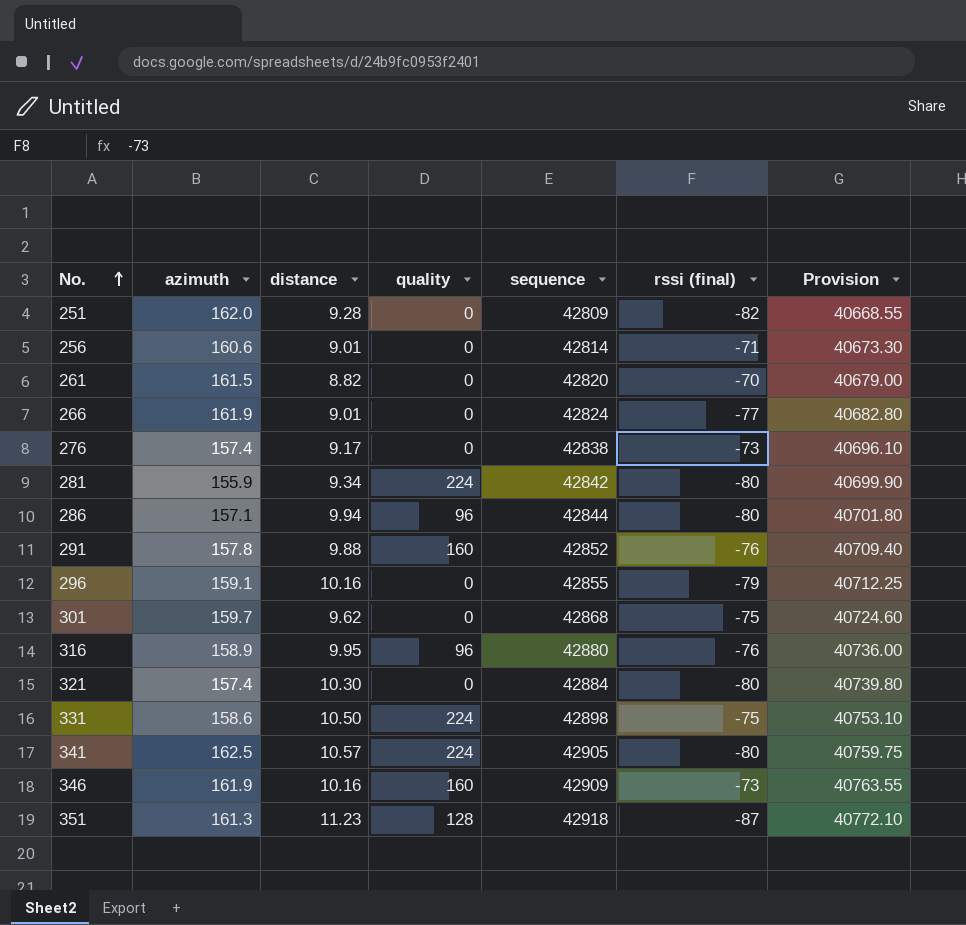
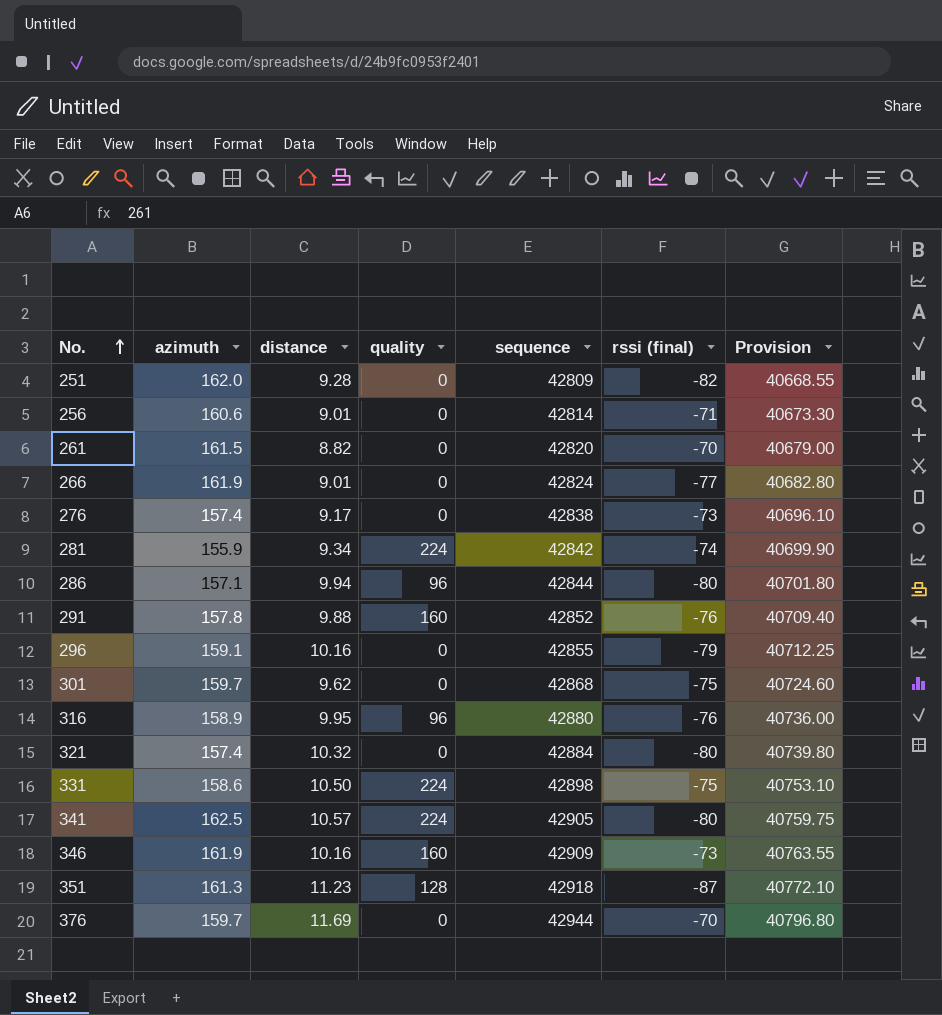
281 | rssi (final): -80 -> -74
321 | distance: 10.30 -> 10.32
row 376: none -> 159.7 | 11.69 | 0 | 42944 | -70 | 40796.80

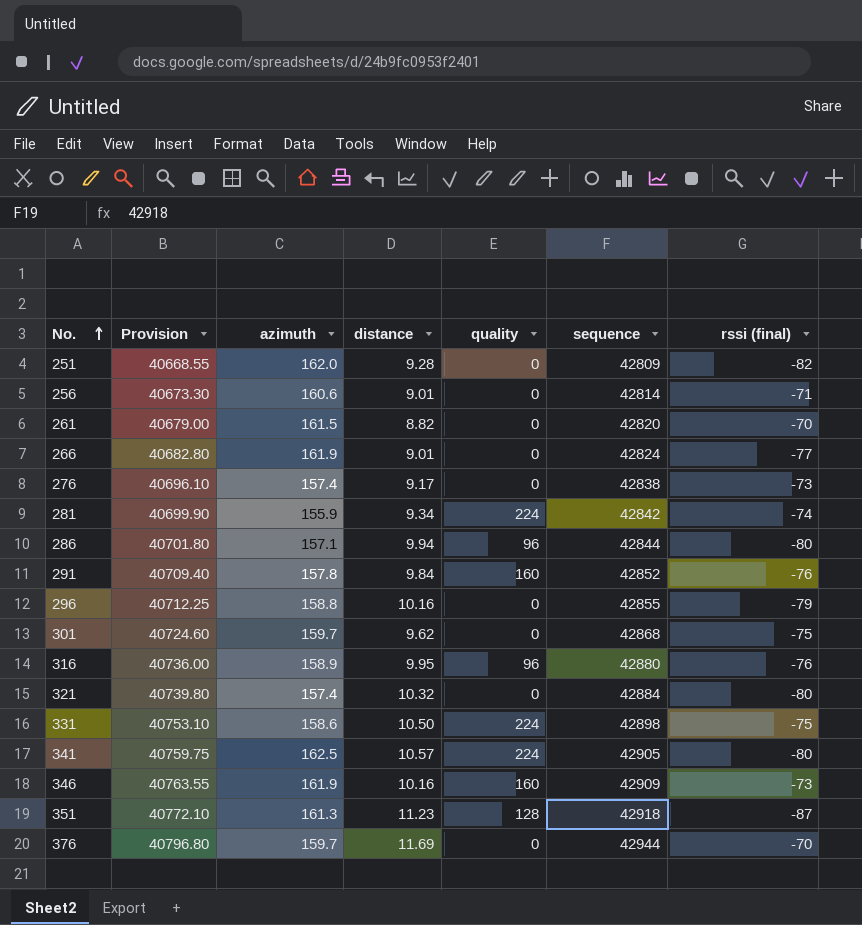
column Provision | position: 7 -> 2
291 | distance: 9.88 -> 9.84
296 | azimuth: 159.1 -> 158.8

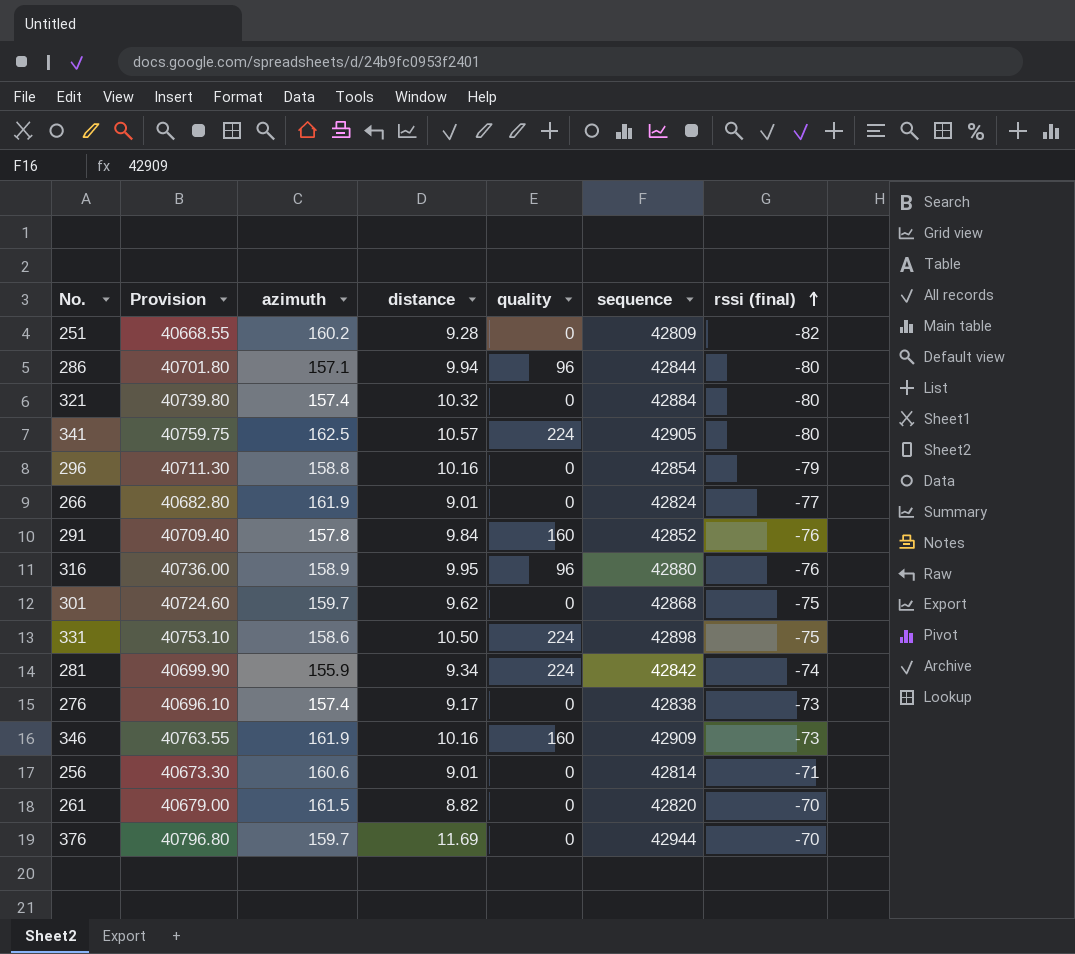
row order: No. ascending -> rssi (final) ascending
row 351: 40772.10 | 161.3 | 11.23 | 128 | 42918 | -87 -> none
251 | azimuth: 162.0 -> 160.2
296 | Provision: 40712.25 -> 40711.30
296 | sequence: 42855 -> 42854

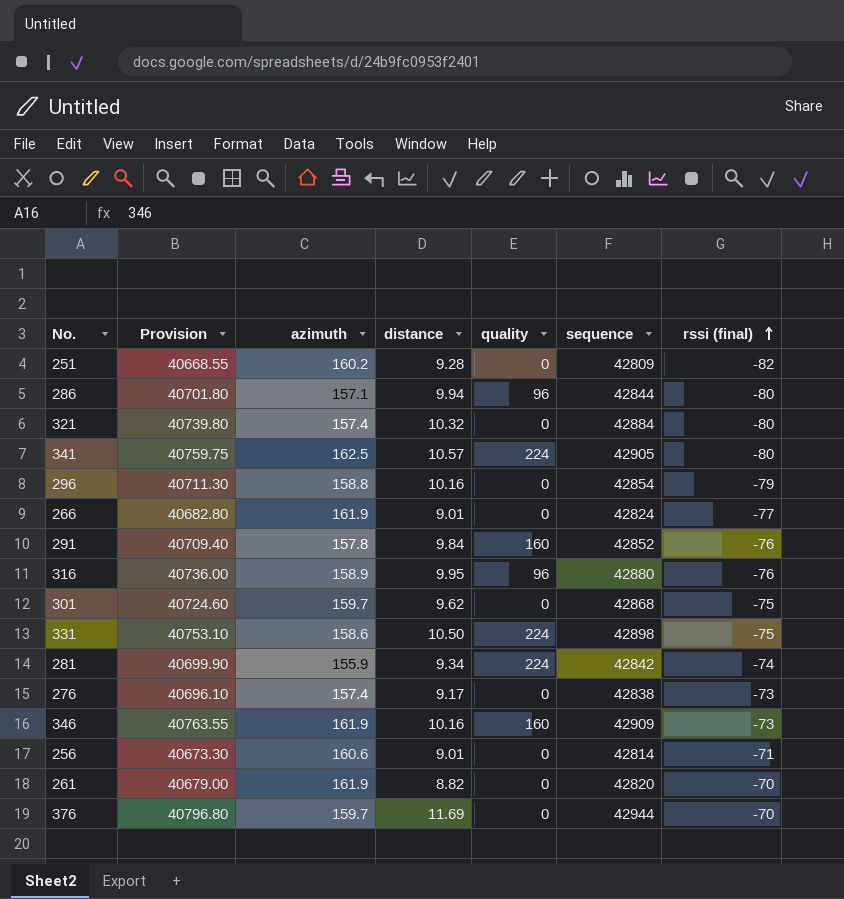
261 | azimuth: 161.5 -> 161.9

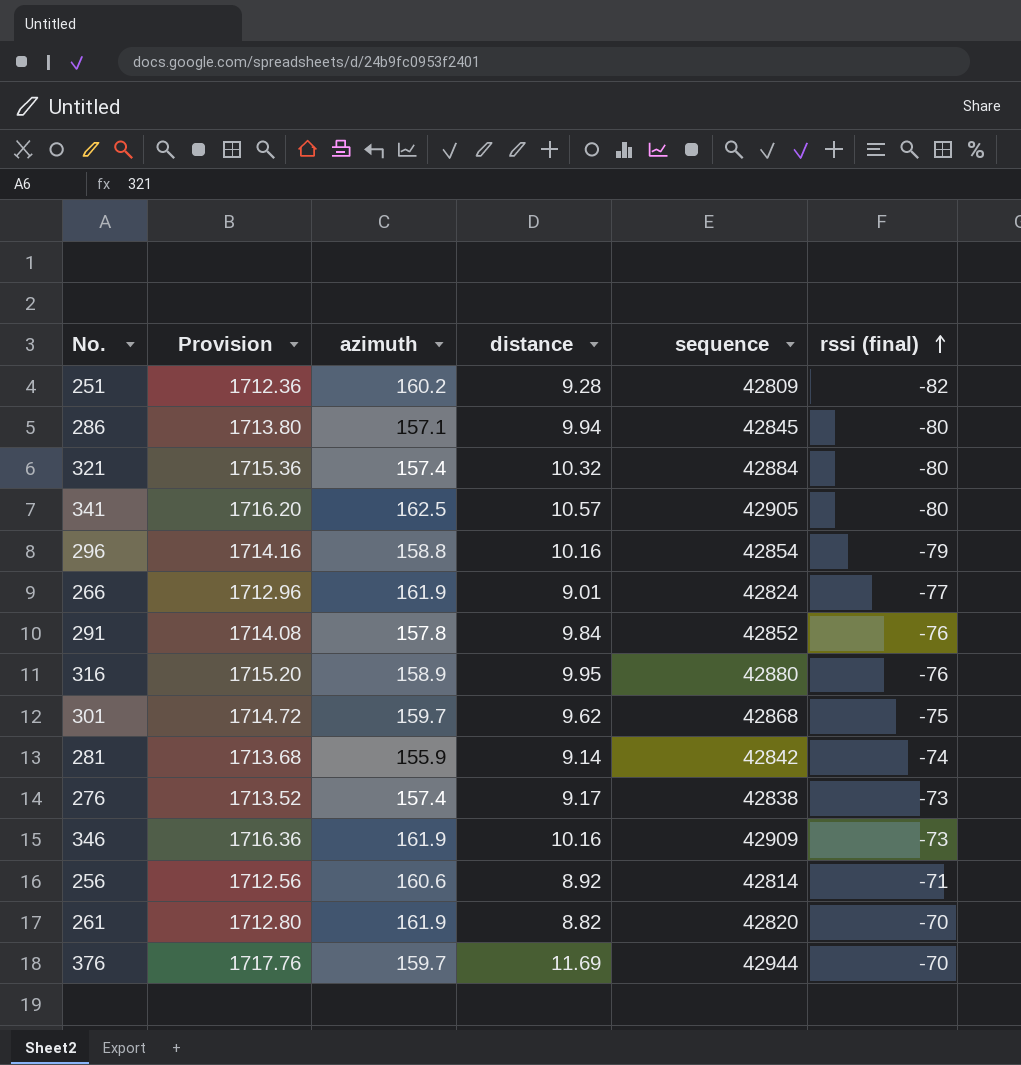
column quality | position: 5 -> none
column Provision | formula: [sequence] * 0.95 -> [sequence] * 0.04
row 331: 40753.10 | 158.6 | 10.50 | 224 | 42898 | -75 -> none
286 | sequence: 42844 -> 42845
281 | distance: 9.34 -> 9.14
256 | distance: 9.01 -> 8.92

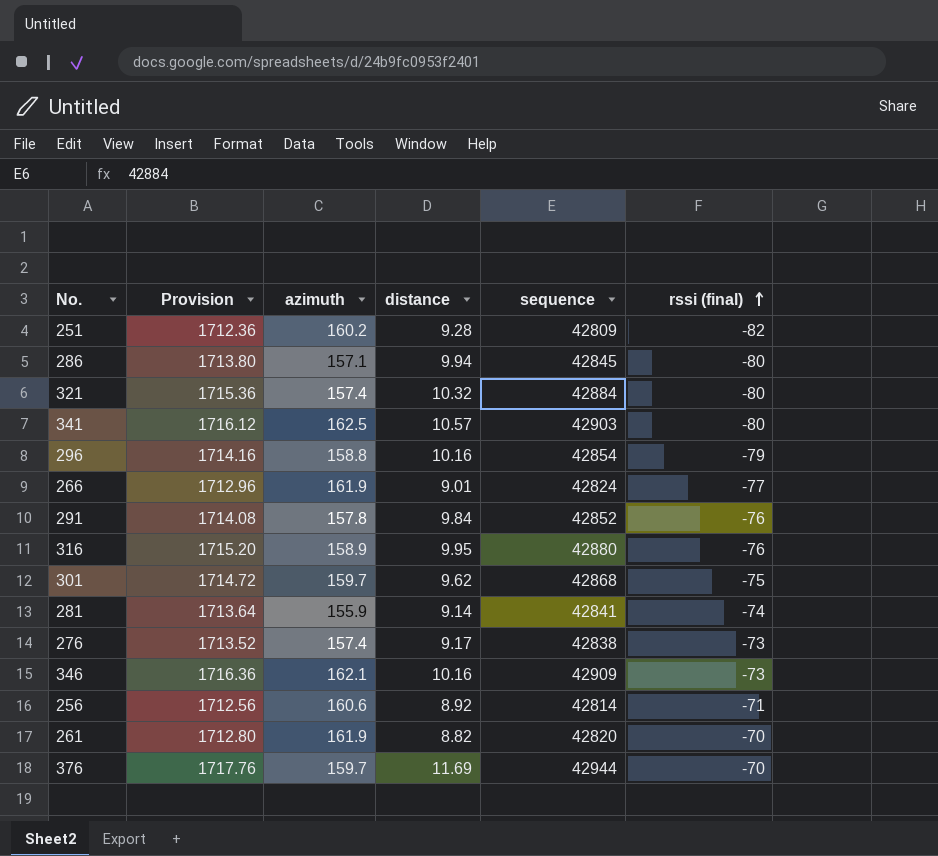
341 | Provision: 1716.20 -> 1716.12
341 | sequence: 42905 -> 42903
281 | Provision: 1713.68 -> 1713.64
281 | sequence: 42842 -> 42841
346 | azimuth: 161.9 -> 162.1

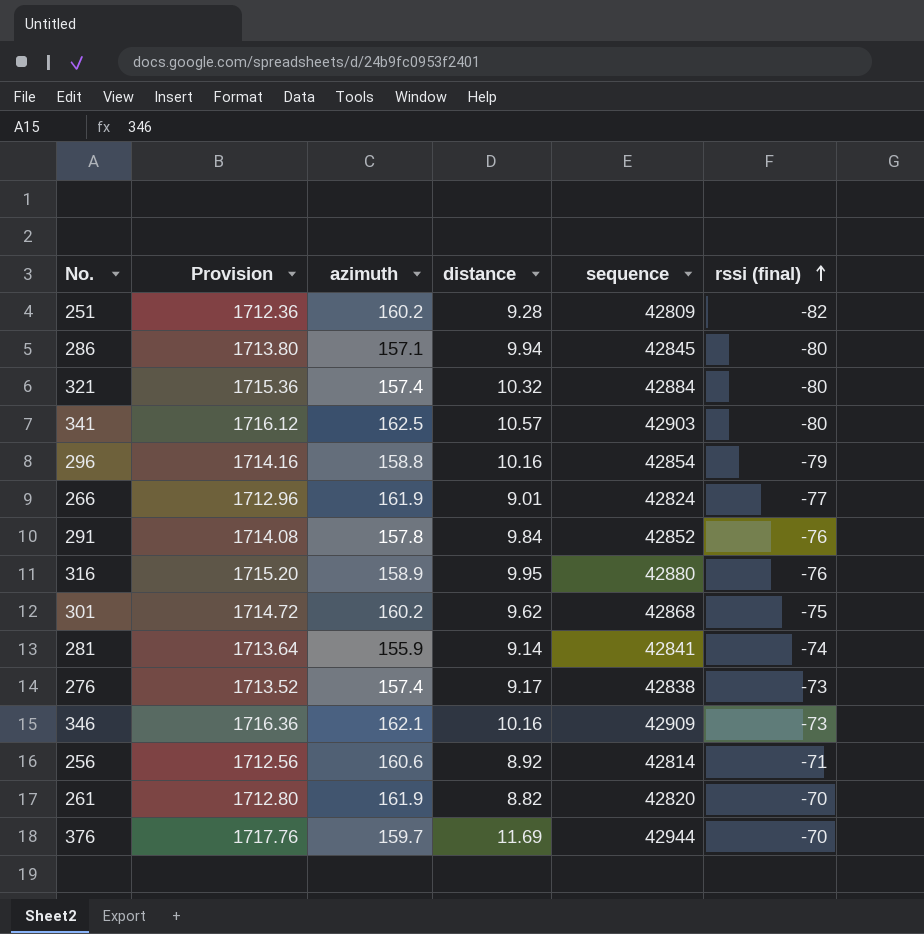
301 | azimuth: 159.7 -> 160.2

